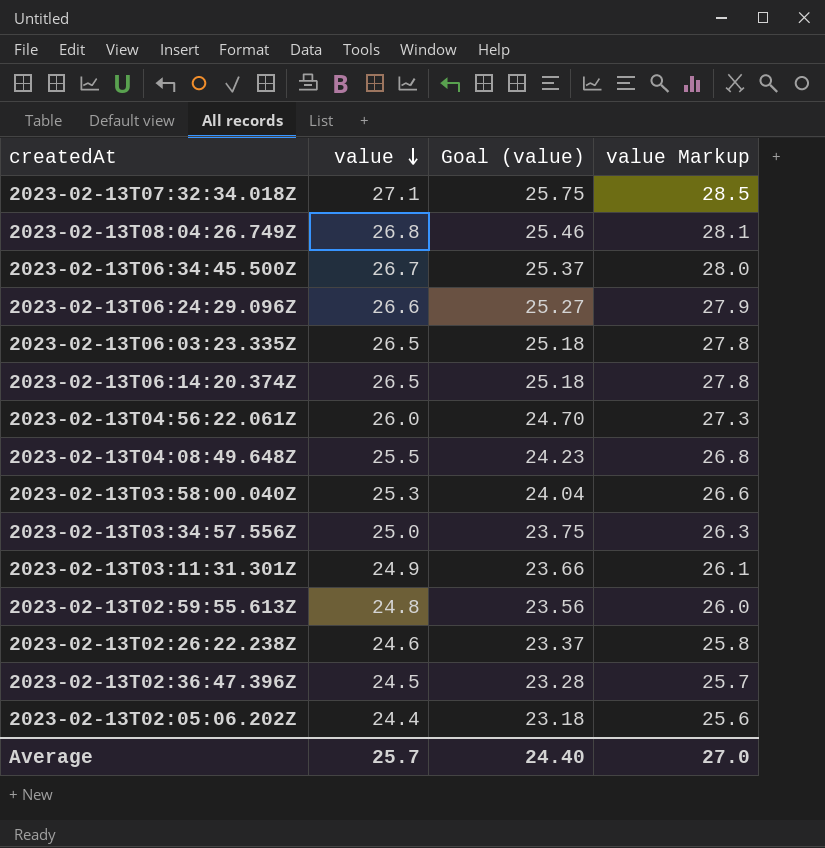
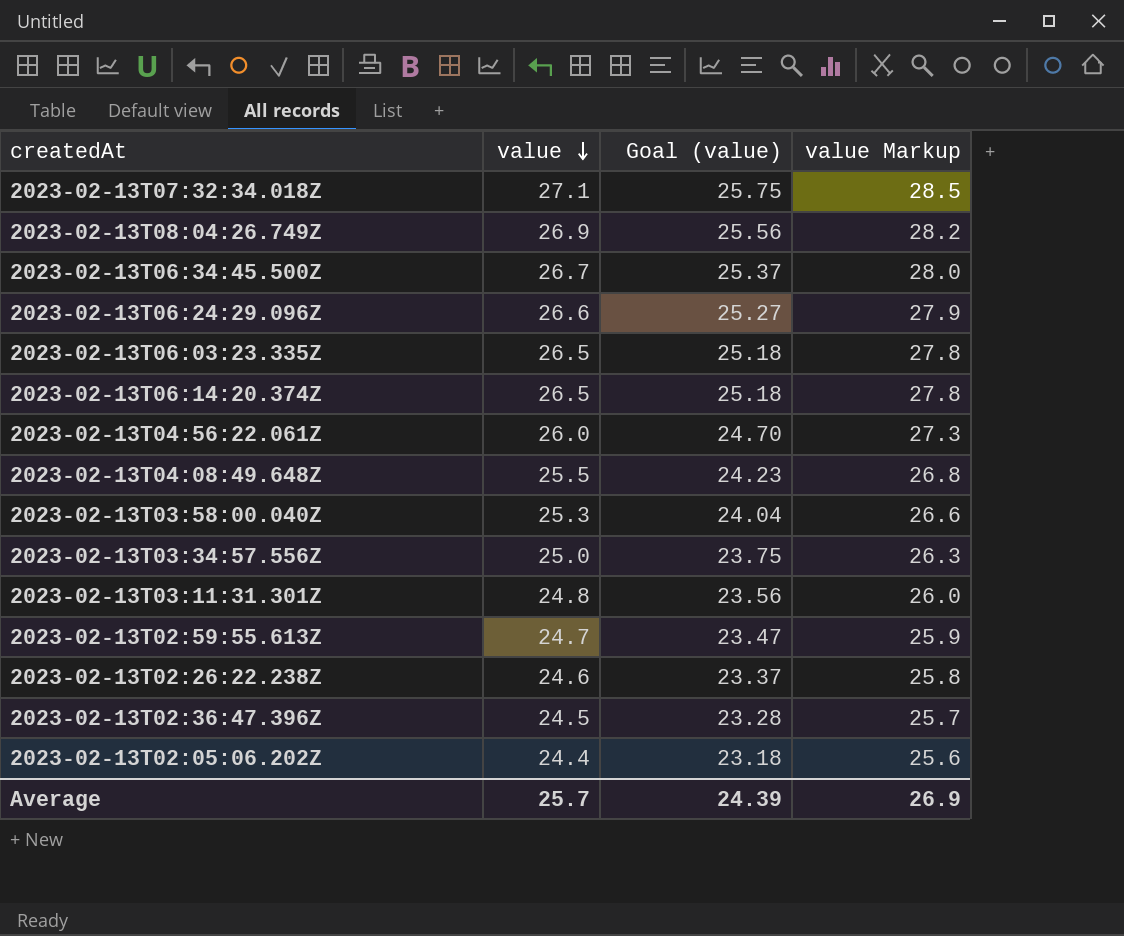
2023-02-13T08:04:26.749Z | value: 26.8 -> 26.9
2023-02-13T08:04:26.749Z | Goal (value): 25.46 -> 25.56
2023-02-13T08:04:26.749Z | value Markup: 28.1 -> 28.2
2023-02-13T03:11:31.301Z | value: 24.9 -> 24.8
2023-02-13T03:11:31.301Z | Goal (value): 23.66 -> 23.56
2023-02-13T03:11:31.301Z | value Markup: 26.1 -> 26.0
2023-02-13T02:59:55.613Z | value: 24.8 -> 24.7
2023-02-13T02:59:55.613Z | Goal (value): 23.56 -> 23.47
2023-02-13T02:59:55.613Z | value Markup: 26.0 -> 25.9
Average | Goal (value): 24.40 -> 24.39
Average | value Markup: 27.0 -> 26.9

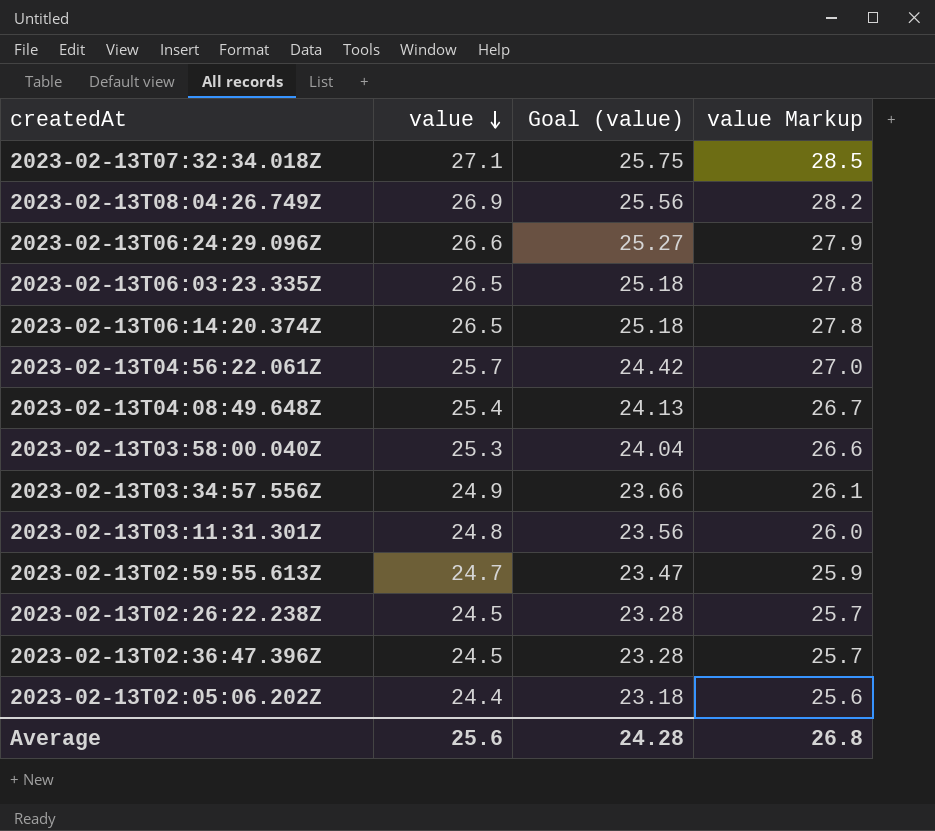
row 2023-02-13T06:34:45.500Z: 26.7 | 25.37 | 28.0 -> none
2023-02-13T04:56:22.061Z | value: 26.0 -> 25.7
2023-02-13T04:56:22.061Z | Goal (value): 24.70 -> 24.42
2023-02-13T04:56:22.061Z | value Markup: 27.3 -> 27.0
2023-02-13T04:08:49.648Z | value: 25.5 -> 25.4
2023-02-13T04:08:49.648Z | Goal (value): 24.23 -> 24.13
2023-02-13T04:08:49.648Z | value Markup: 26.8 -> 26.7
2023-02-13T03:34:57.556Z | value: 25.0 -> 24.9
2023-02-13T03:34:57.556Z | Goal (value): 23.75 -> 23.66
2023-02-13T03:34:57.556Z | value Markup: 26.3 -> 26.1
2023-02-13T02:26:22.238Z | value: 24.6 -> 24.5
2023-02-13T02:26:22.238Z | Goal (value): 23.37 -> 23.28
2023-02-13T02:26:22.238Z | value Markup: 25.8 -> 25.7
Average | value: 25.7 -> 25.6
Average | Goal (value): 24.39 -> 24.28
Average | value Markup: 26.9 -> 26.8

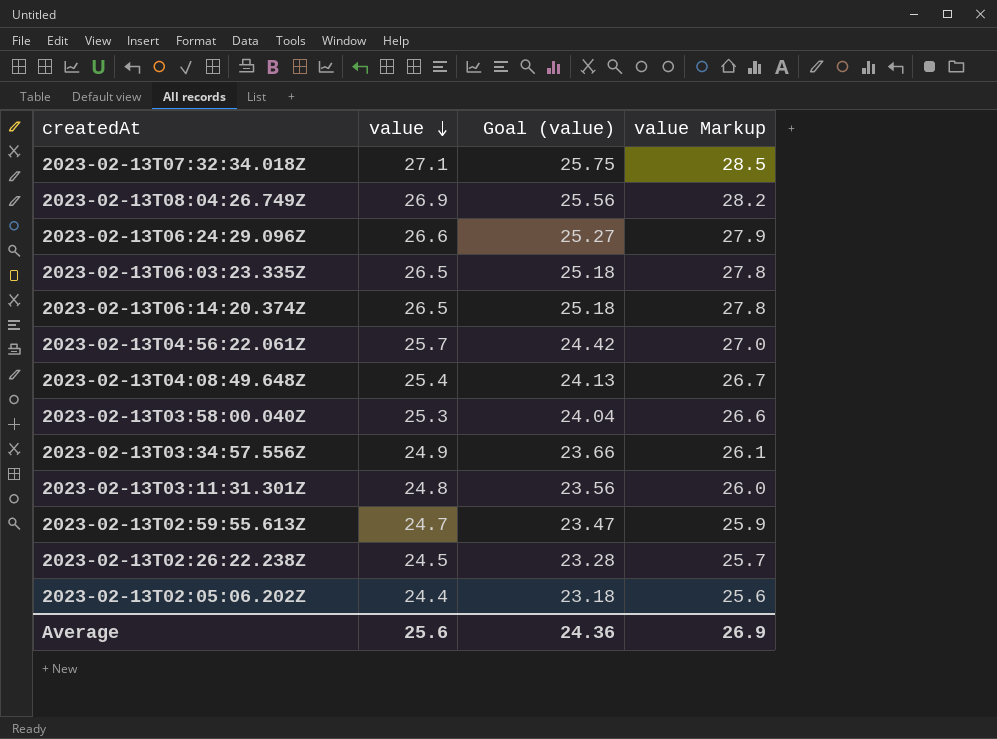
row 2023-02-13T02:36:47.396Z: 24.5 | 23.28 | 25.7 -> none
Average | Goal (value): 24.28 -> 24.36
Average | value Markup: 26.8 -> 26.9

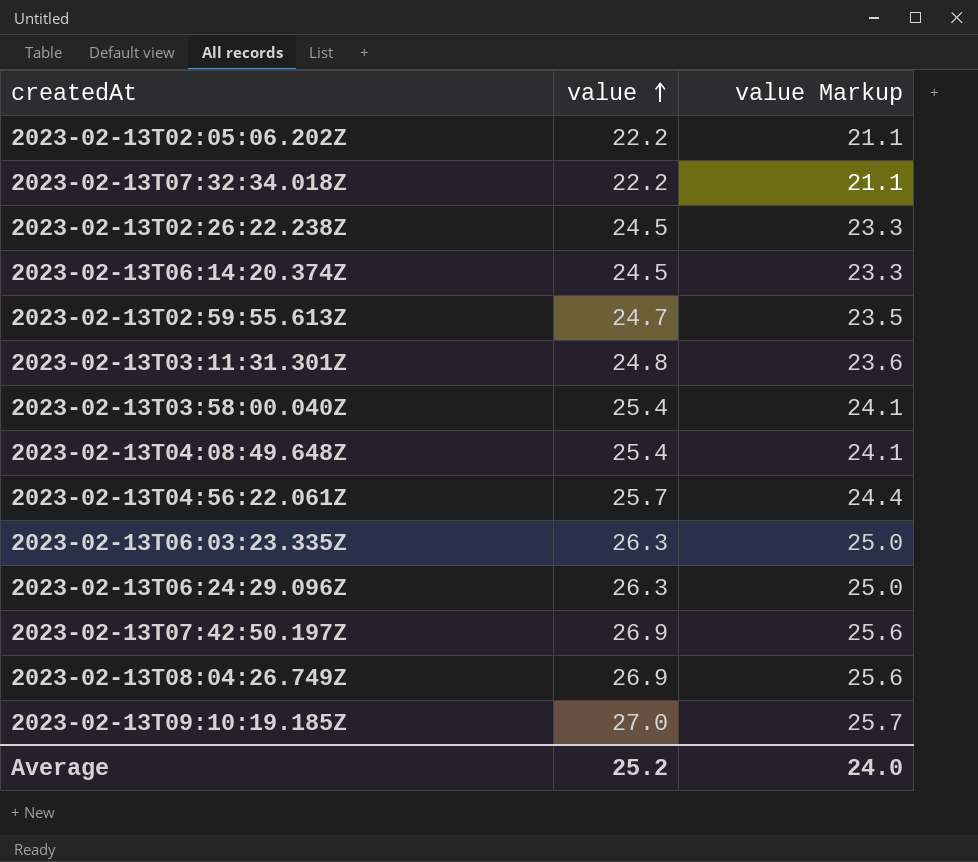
row order: value descending -> value ascending
column Goal (value) | formula: [value] * 0.95 -> none
column value Markup | formula: [value] * 1.05 -> [value] * 0.95
row 2023-02-13T03:34:57.556Z: 24.9 | 23.66 | 26.1 -> none
2023-02-13T02:05:06.202Z | value: 24.4 -> 22.2
2023-02-13T07:32:34.018Z | value: 27.1 -> 22.2
2023-02-13T06:14:20.374Z | value: 26.5 -> 24.5
2023-02-13T03:58:00.040Z | value: 25.3 -> 25.4
2023-02-13T06:03:23.335Z | value: 26.5 -> 26.3
2023-02-13T06:24:29.096Z | value: 26.6 -> 26.3
row 2023-02-13T07:42:50.197Z: none -> 26.9 | 25.6
row 2023-02-13T09:10:19.185Z: none -> 27.0 | 25.7
Average | value: 25.6 -> 25.2
Average | value Markup: 26.9 -> 24.0

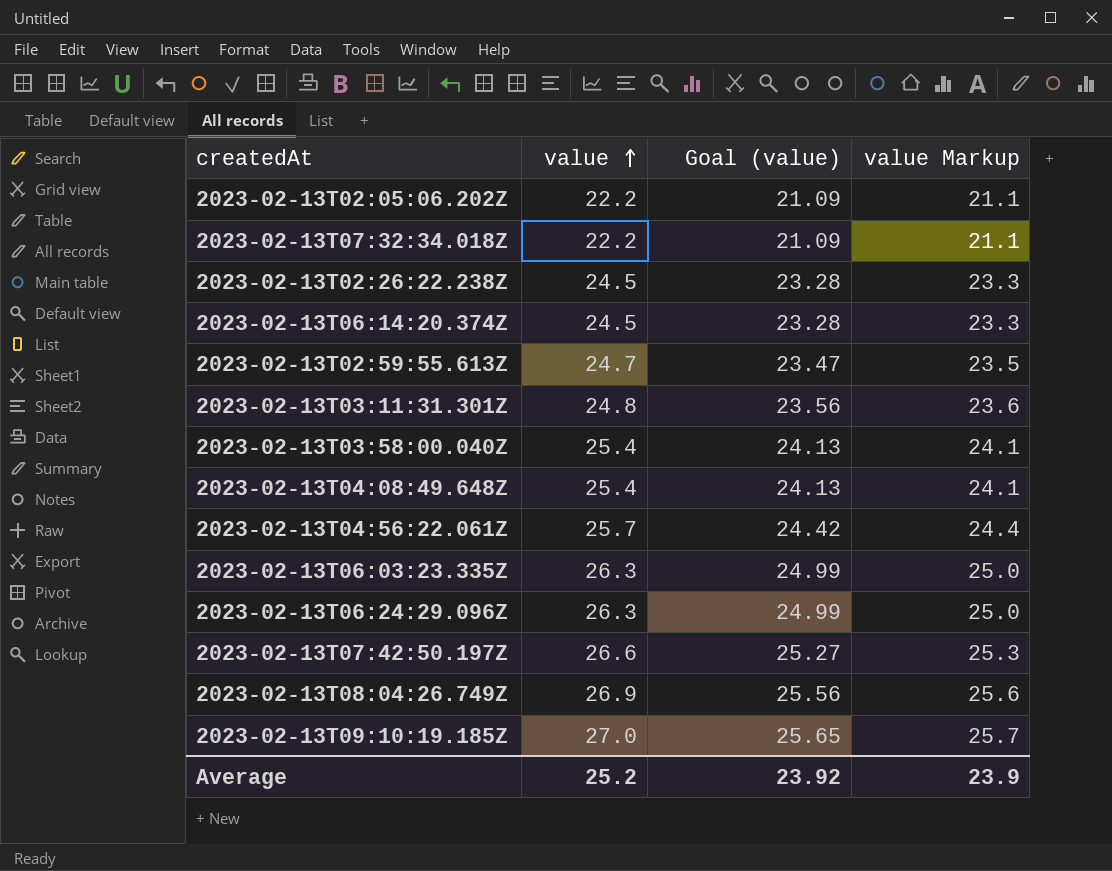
column Goal (value) | formula: none -> [value] * 0.95
2023-02-13T07:42:50.197Z | value: 26.9 -> 26.6
2023-02-13T07:42:50.197Z | value Markup: 25.6 -> 25.3
Average | value Markup: 24.0 -> 23.9

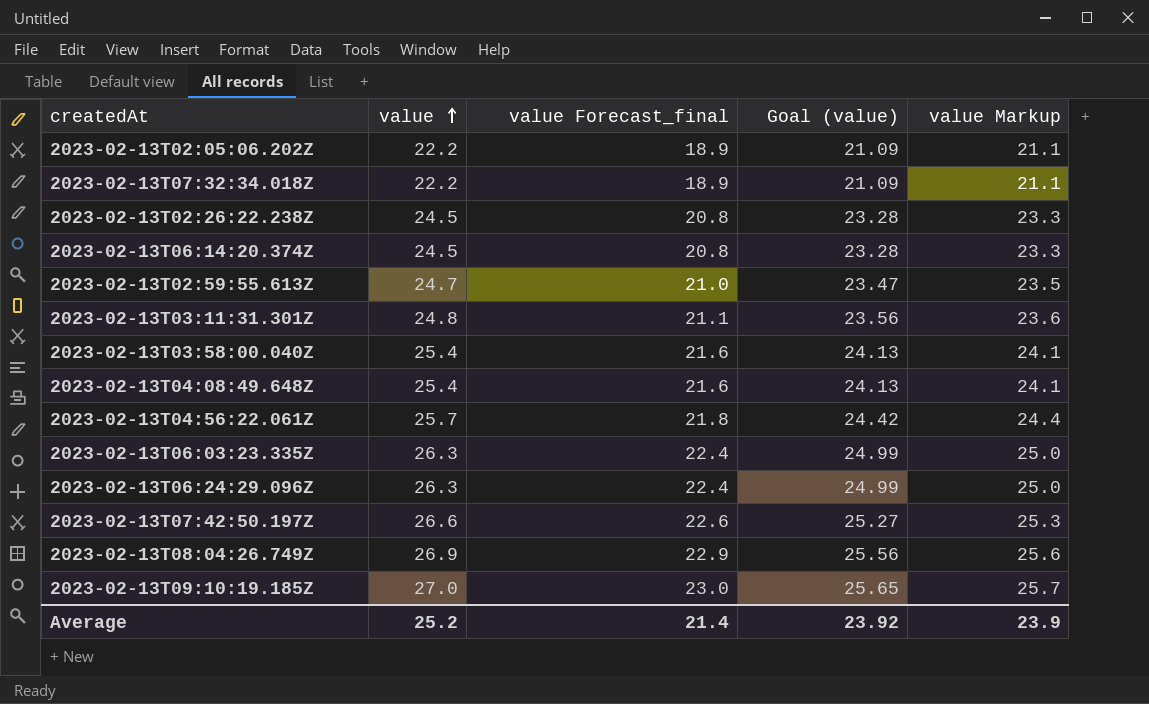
column value Forecast_final | formula: none -> [value] * 0.85

